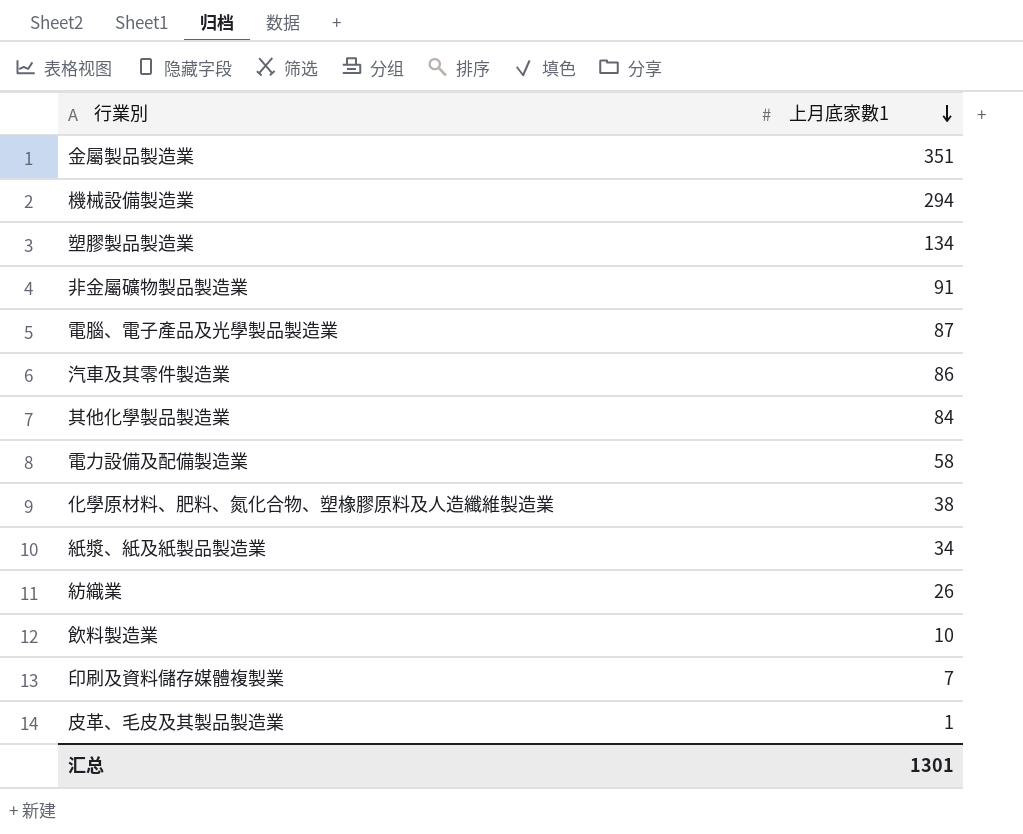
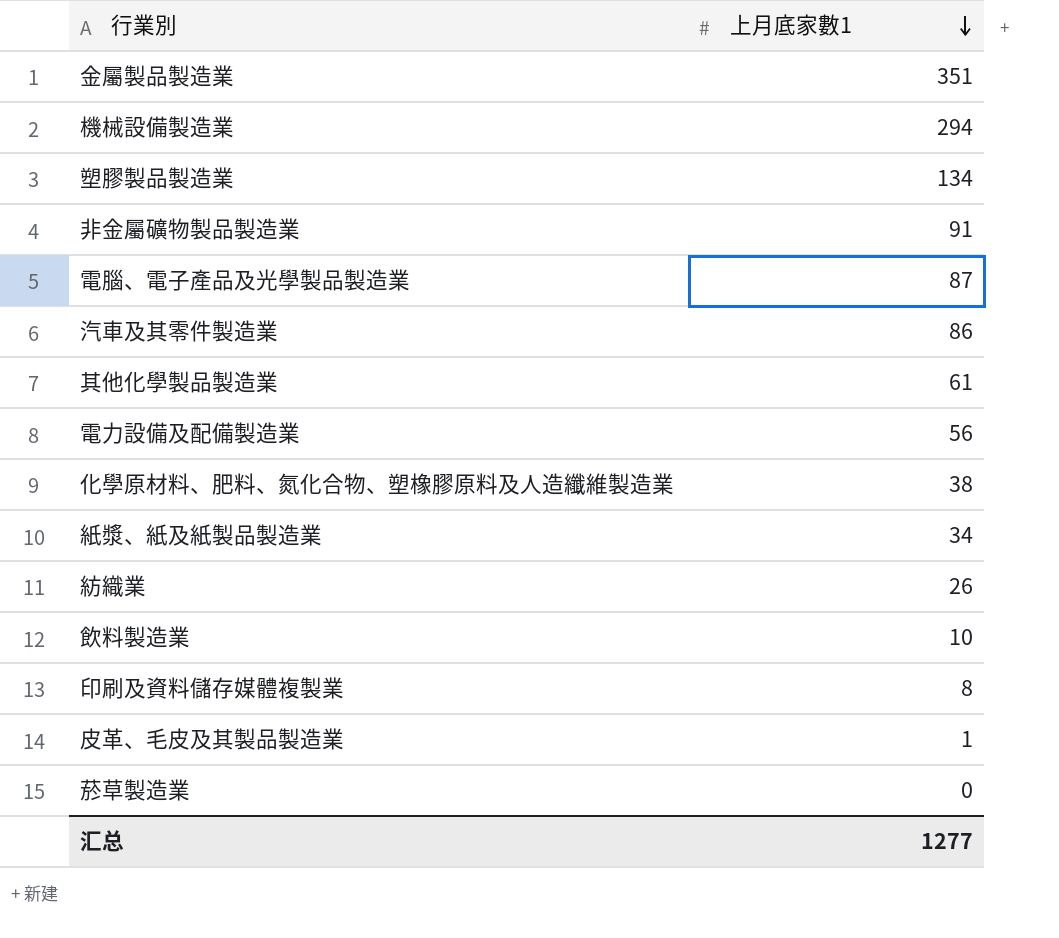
其他化學製品製造業 | 上月底家數1: 84 -> 61
電力設備及配備製造業 | 上月底家數1: 58 -> 56
印刷及資料儲存媒體複製業 | 上月底家數1: 7 -> 8
row 菸草製造業: none -> 0
汇总 | 上月底家數1: 1301 -> 1277

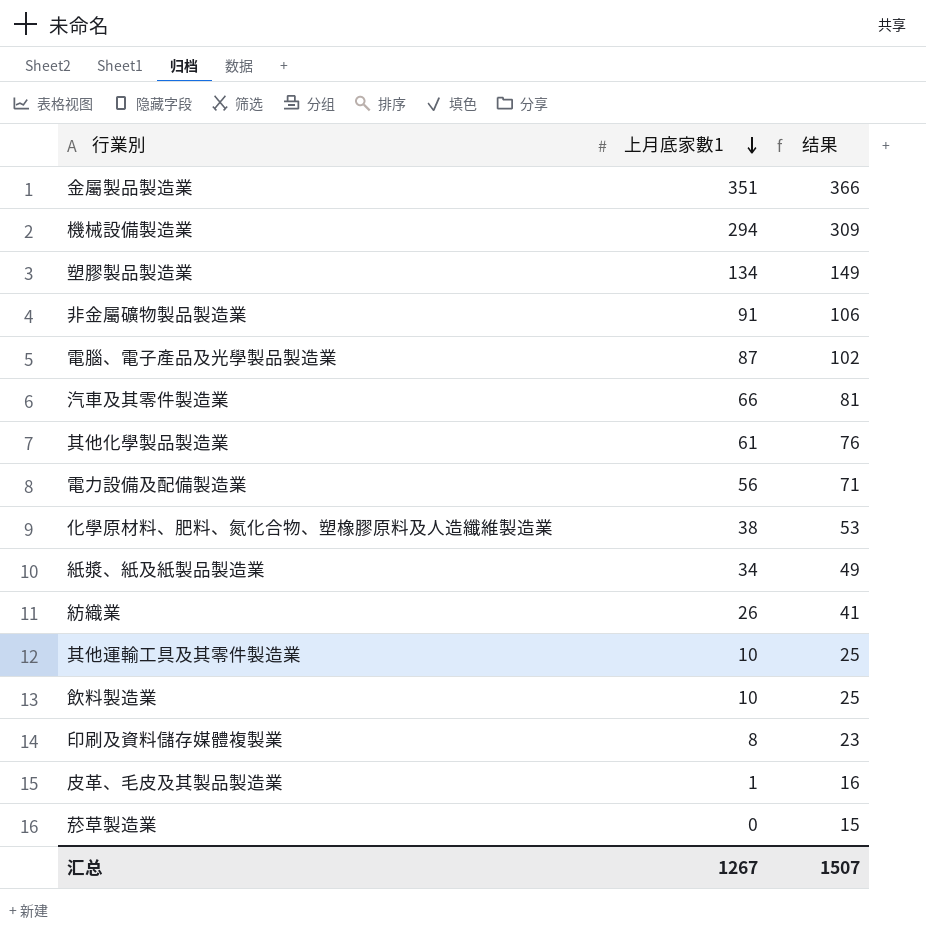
column 结果 | formula: none -> [上月底家數1] + 15
汽車及其零件製造業 | 上月底家數1: 86 -> 66
row 其他運輸工具及其零件製造業: none -> 10 | 25
汇总 | 上月底家數1: 1277 -> 1267

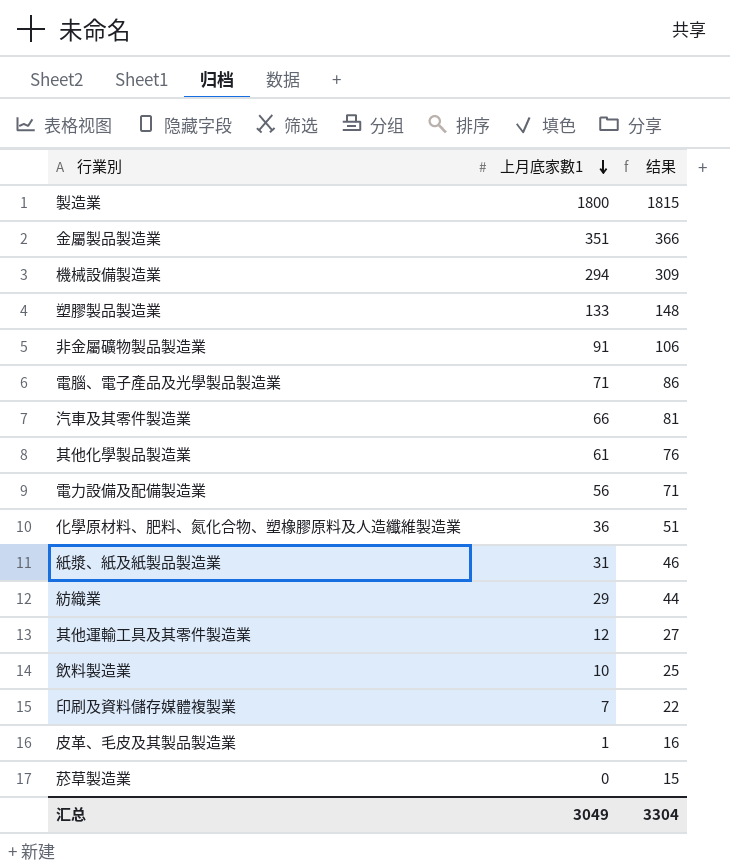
row 製造業: none -> 1800 | 1815
塑膠製品製造業 | 上月底家數1: 134 -> 133
塑膠製品製造業 | 结果: 149 -> 148
電腦、電子產品及光學製品製造業 | 上月底家數1: 87 -> 71
電腦、電子產品及光學製品製造業 | 结果: 102 -> 86
化學原材料、肥料、氮化合物、塑橡膠原料及人造纖維製造業 | 上月底家數1: 38 -> 36
化學原材料、肥料、氮化合物、塑橡膠原料及人造纖維製造業 | 结果: 53 -> 51
紙漿、紙及紙製品製造業 | 上月底家數1: 34 -> 31
紙漿、紙及紙製品製造業 | 结果: 49 -> 46
紡織業 | 上月底家數1: 26 -> 29
紡織業 | 结果: 41 -> 44
其他運輸工具及其零件製造業 | 上月底家數1: 10 -> 12
其他運輸工具及其零件製造業 | 结果: 25 -> 27
印刷及資料儲存媒體複製業 | 上月底家數1: 8 -> 7
印刷及資料儲存媒體複製業 | 结果: 23 -> 22
汇总 | 上月底家數1: 1267 -> 3049
汇总 | 结果: 1507 -> 3304

